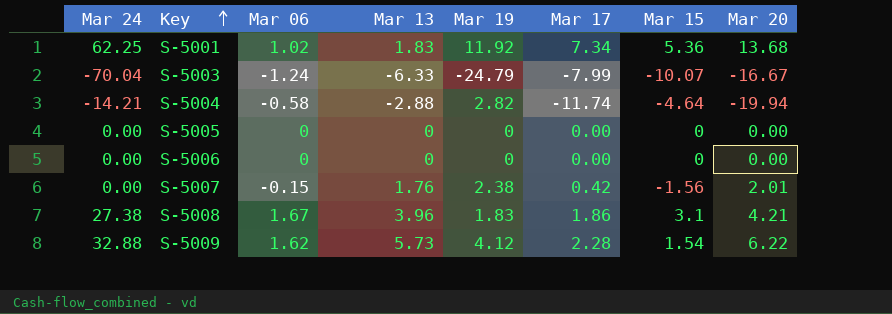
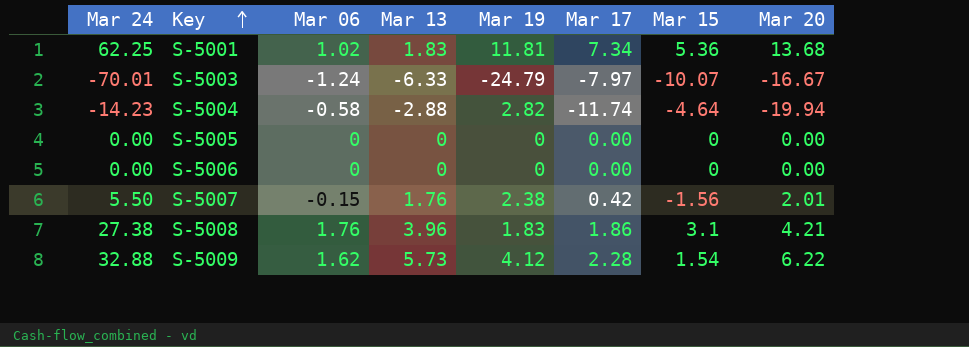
S-5001 | Mar 19: 11.92 -> 11.81
S-5003 | Mar 24: -70.04 -> -70.01
S-5003 | Mar 17: -7.99 -> -7.97
S-5004 | Mar 24: -14.21 -> -14.23
S-5007 | Mar 24: 0.00 -> 5.50
S-5008 | Mar 06: 1.67 -> 1.76

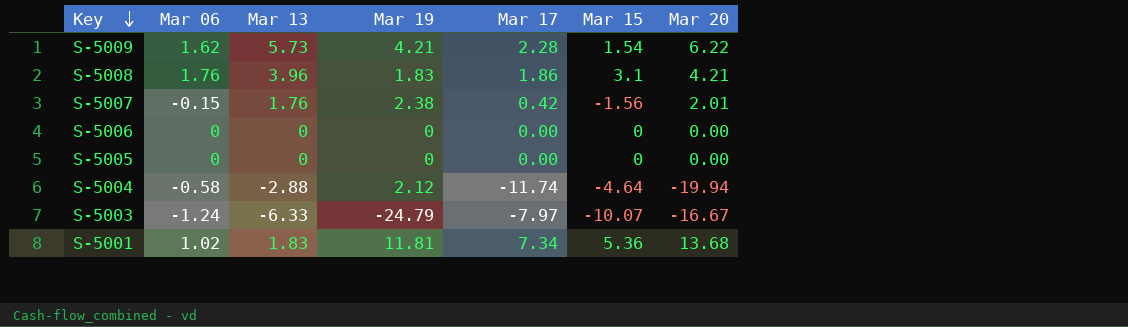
row order: Key ascending -> Key descending
column Mar 24 | position: 1 -> none
S-5009 | Mar 19: 4.12 -> 4.21
S-5004 | Mar 19: 2.82 -> 2.12

